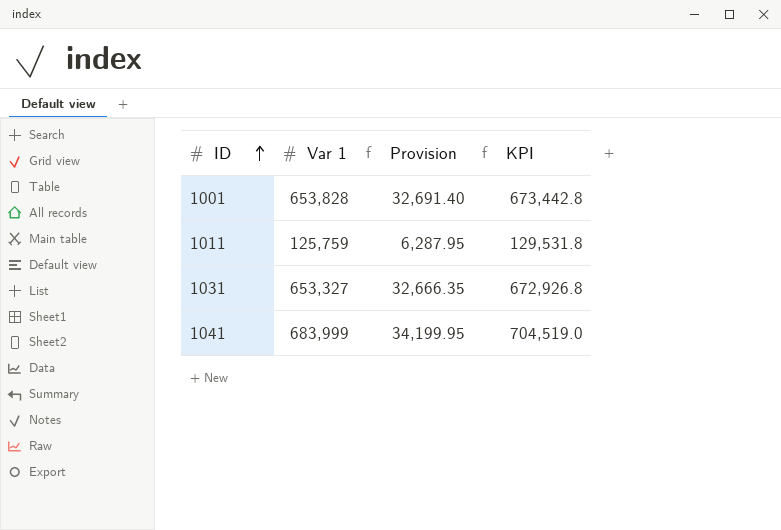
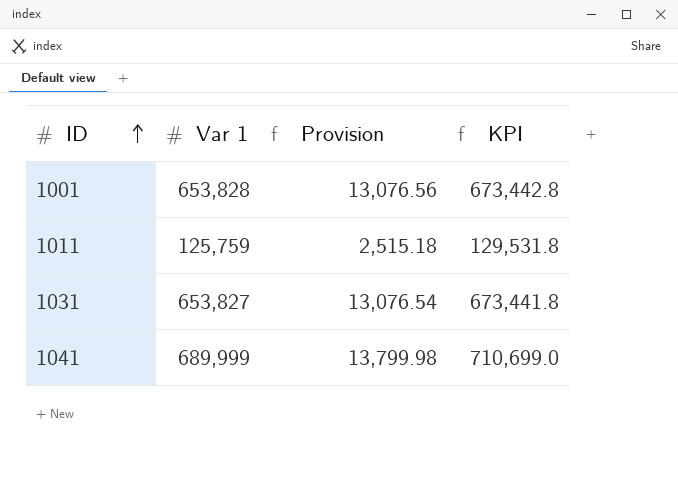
column Provision | formula: [Var 1] * 0.05 -> [Var 1] * 0.02
1031 | Var 1: 653,327 -> 653,827
1031 | KPI: 672,926.8 -> 673,441.8
1041 | Var 1: 683,999 -> 689,999
1041 | KPI: 704,519.0 -> 710,699.0

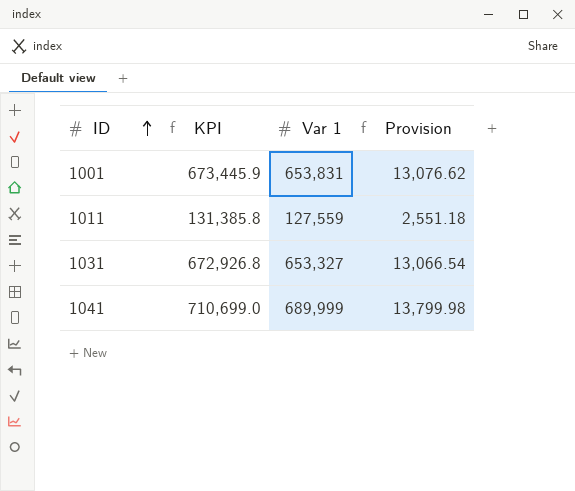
column KPI | position: 4 -> 2
1001 | KPI: 673,442.8 -> 673,445.9
1001 | Var 1: 653,828 -> 653,831
1001 | Provision: 13,076.56 -> 13,076.62
1011 | KPI: 129,531.8 -> 131,385.8
1011 | Var 1: 125,759 -> 127,559
1011 | Provision: 2,515.18 -> 2,551.18
1031 | KPI: 673,441.8 -> 672,926.8
1031 | Var 1: 653,827 -> 653,327
1031 | Provision: 13,076.54 -> 13,066.54

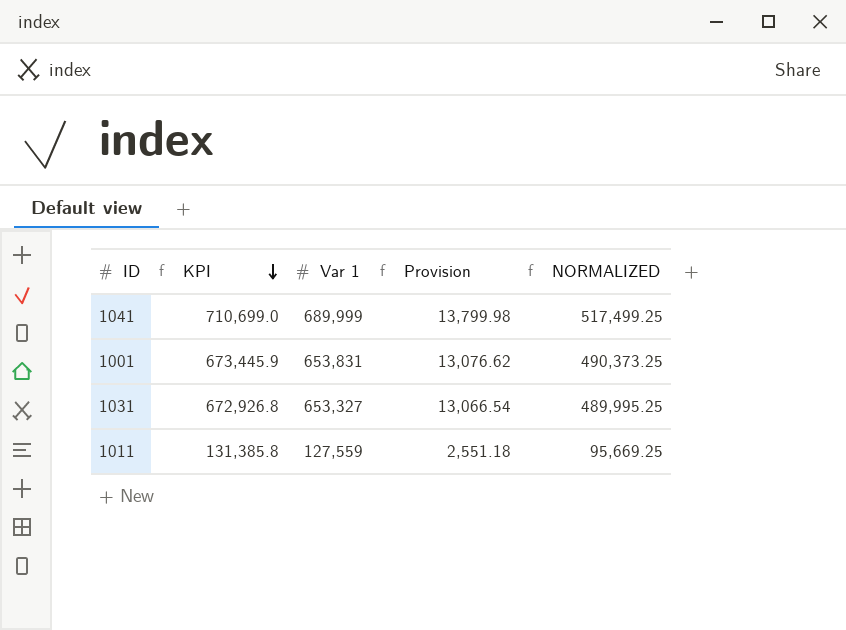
row order: ID ascending -> KPI descending
column NORMALIZED | formula: none -> [Var 1] * 0.75

